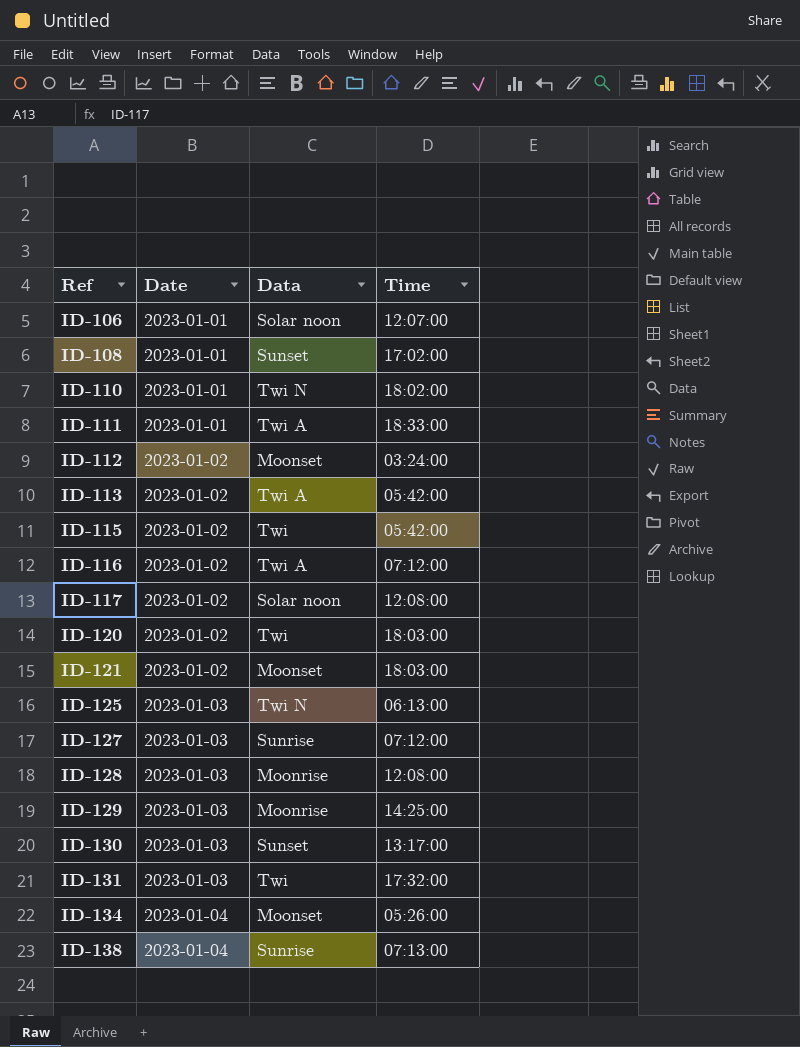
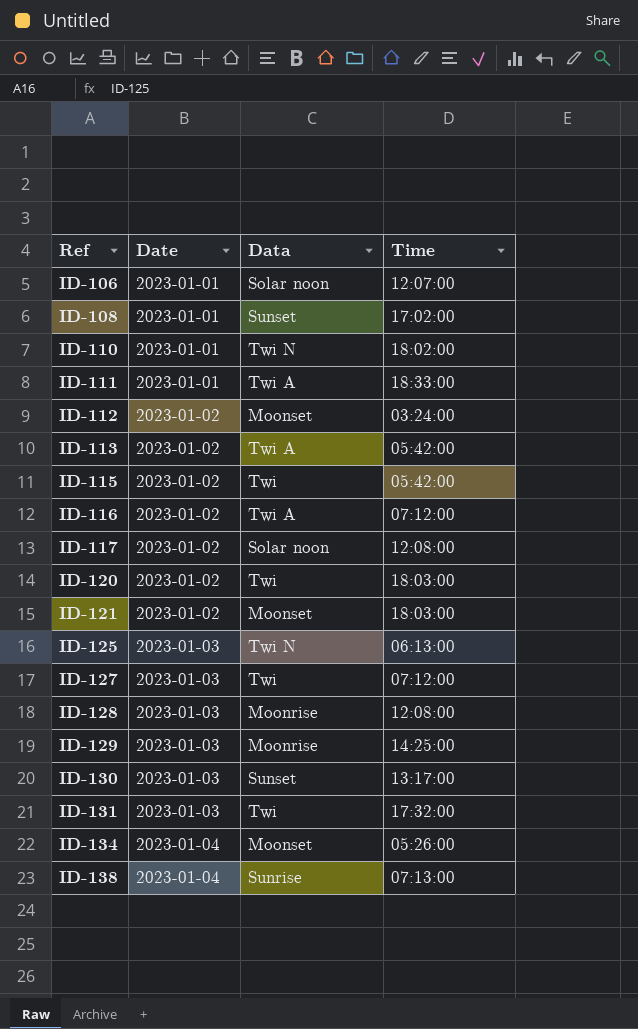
ID-127 | Data: Sunrise -> Twi

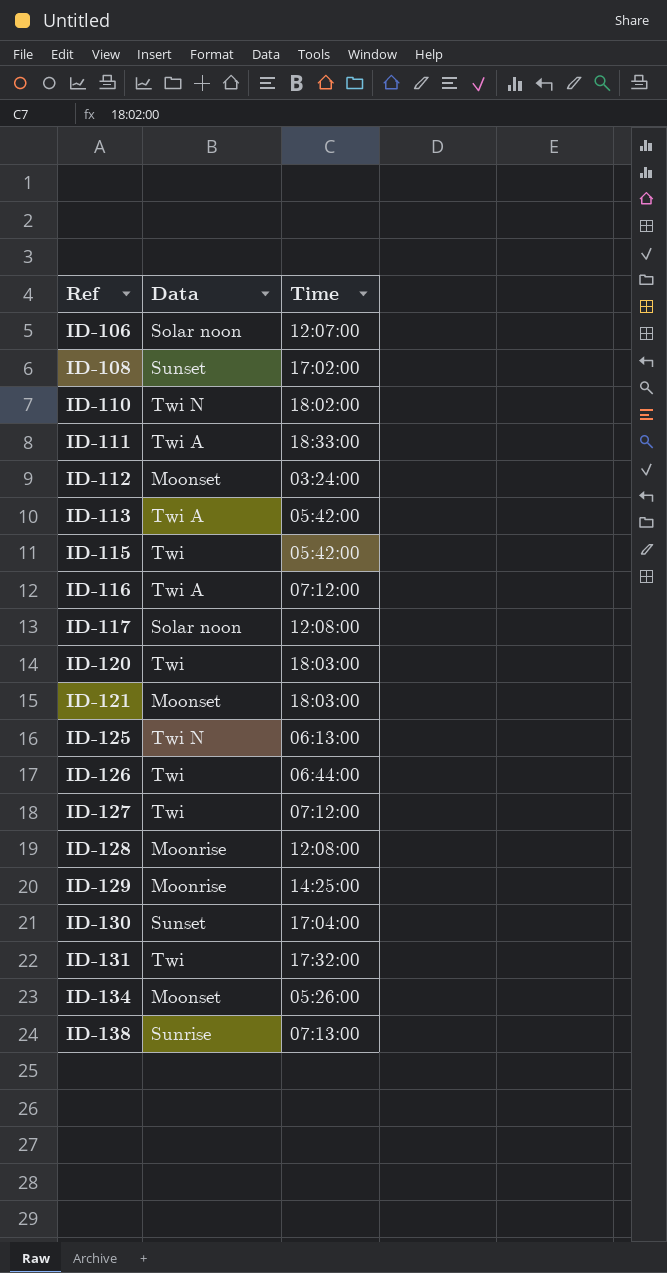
column Date | position: 2 -> none
row ID-126: none -> Twi | 06:44:00
ID-130 | Time: 13:17:00 -> 17:04:00

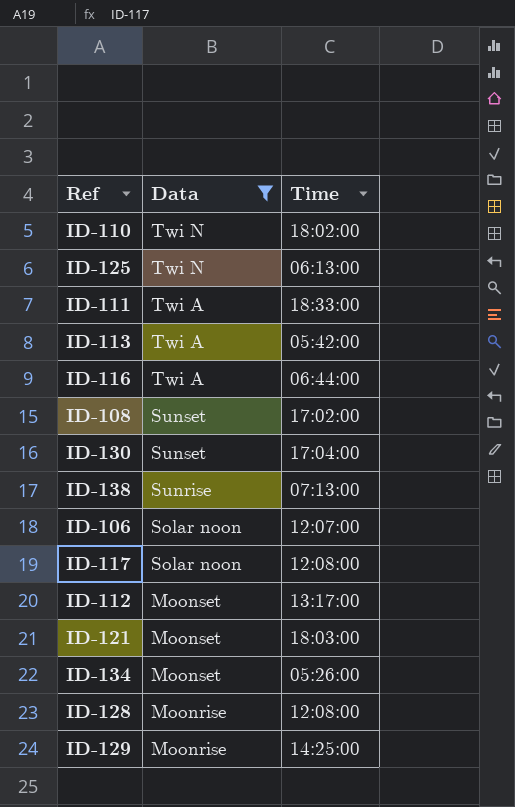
filter: none -> Data != Twi
row order: Ref ascending -> Data descending
ID-116 | Time: 07:12:00 -> 06:44:00
ID-112 | Time: 03:24:00 -> 13:17:00

